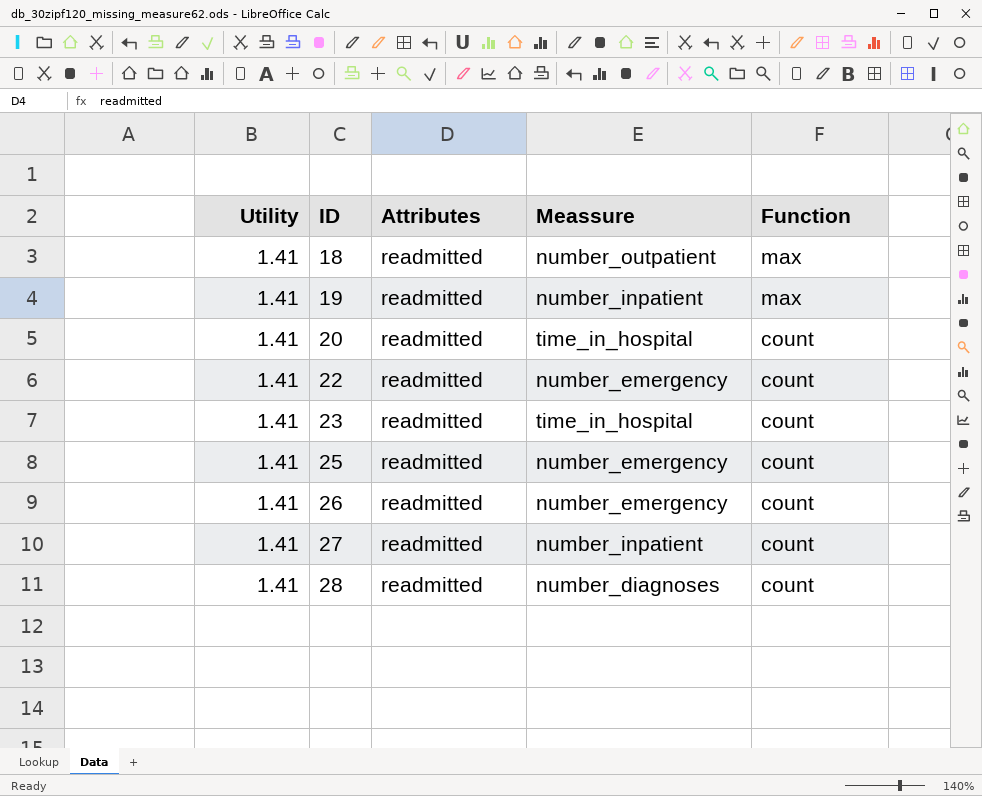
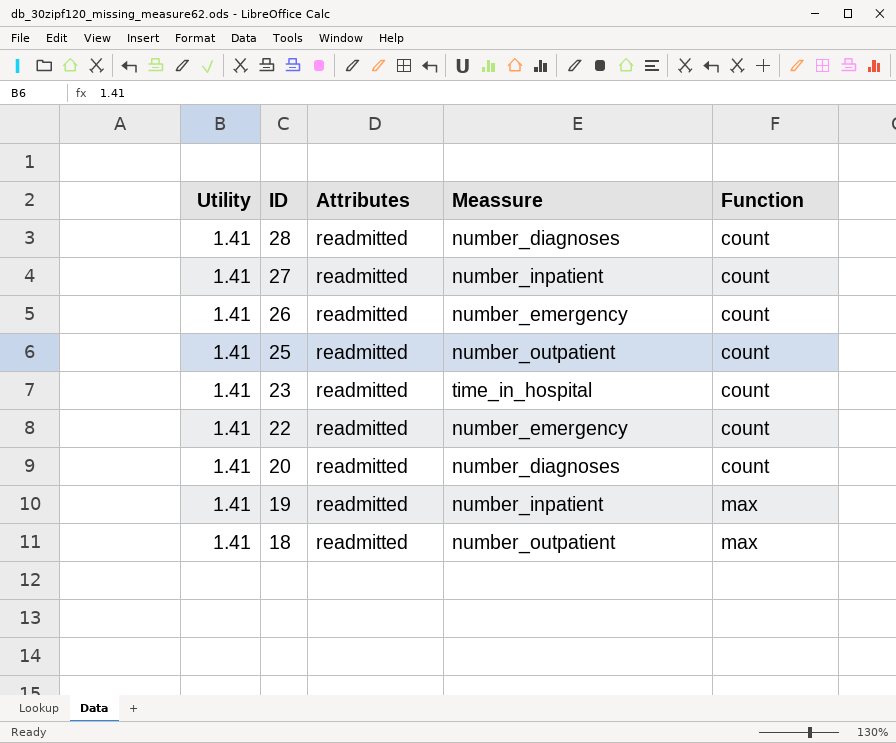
row order: ID ascending -> ID descending
25 | Meassure: number_emergency -> number_outpatient
20 | Meassure: time_in_hospital -> number_diagnoses

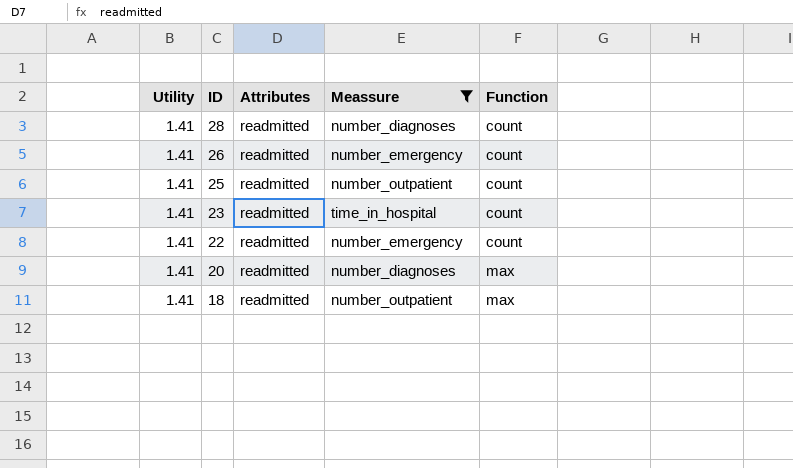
filter: none -> Meassure != number_inpatient
20 | Function: count -> max

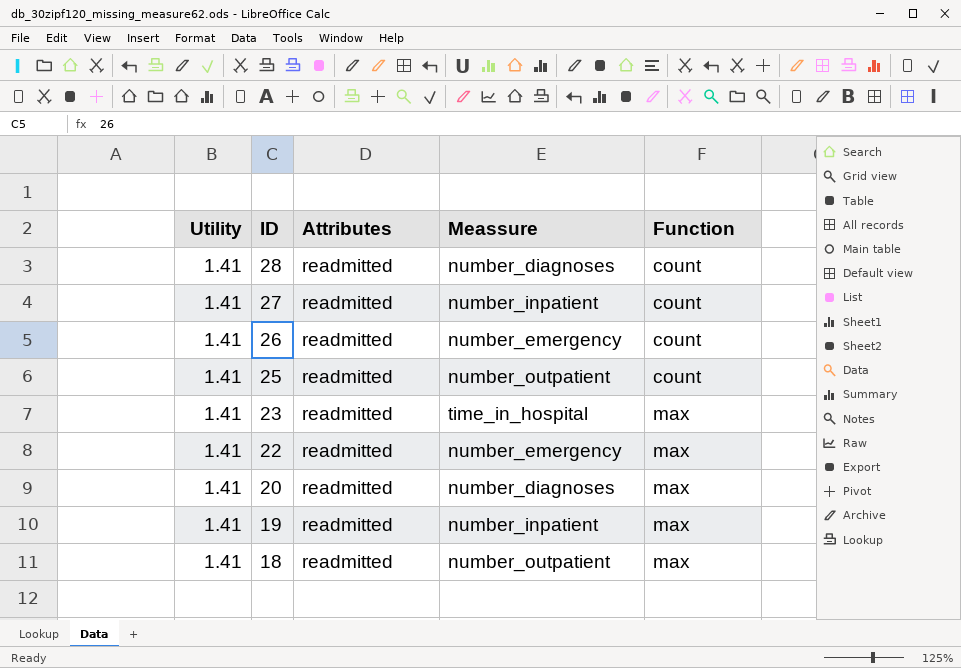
filter: Meassure != number_inpatient -> none
23 | Function: count -> max
22 | Function: count -> max

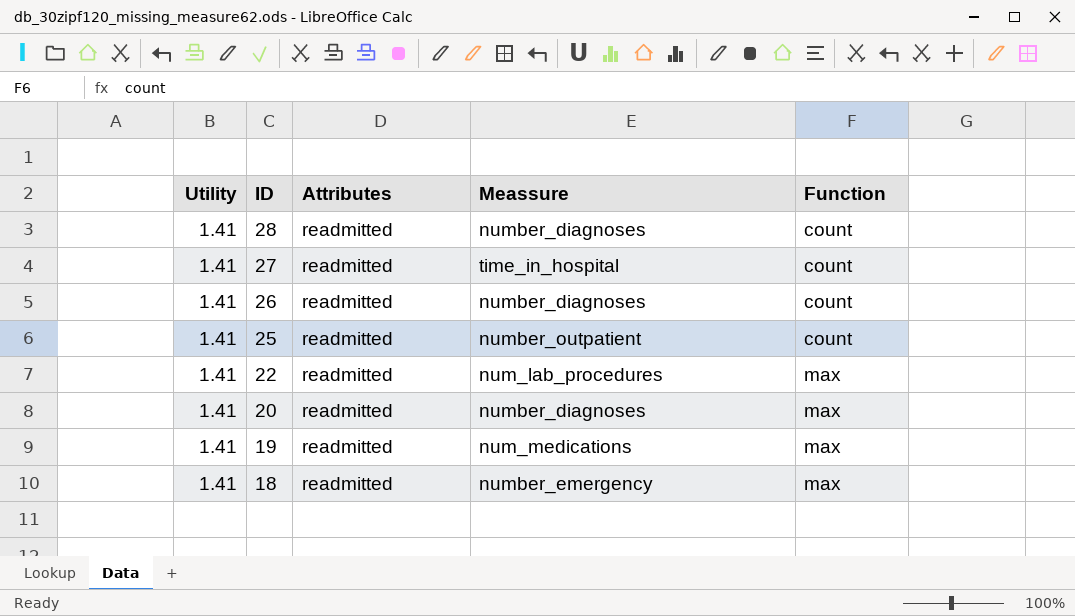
row 23: 1.41 | readmitted | time_in_hospital | max -> none
27 | Meassure: number_inpatient -> time_in_hospital
26 | Meassure: number_emergency -> number_diagnoses
22 | Meassure: number_emergency -> num_lab_procedures
19 | Meassure: number_inpatient -> num_medications
18 | Meassure: number_outpatient -> number_emergency

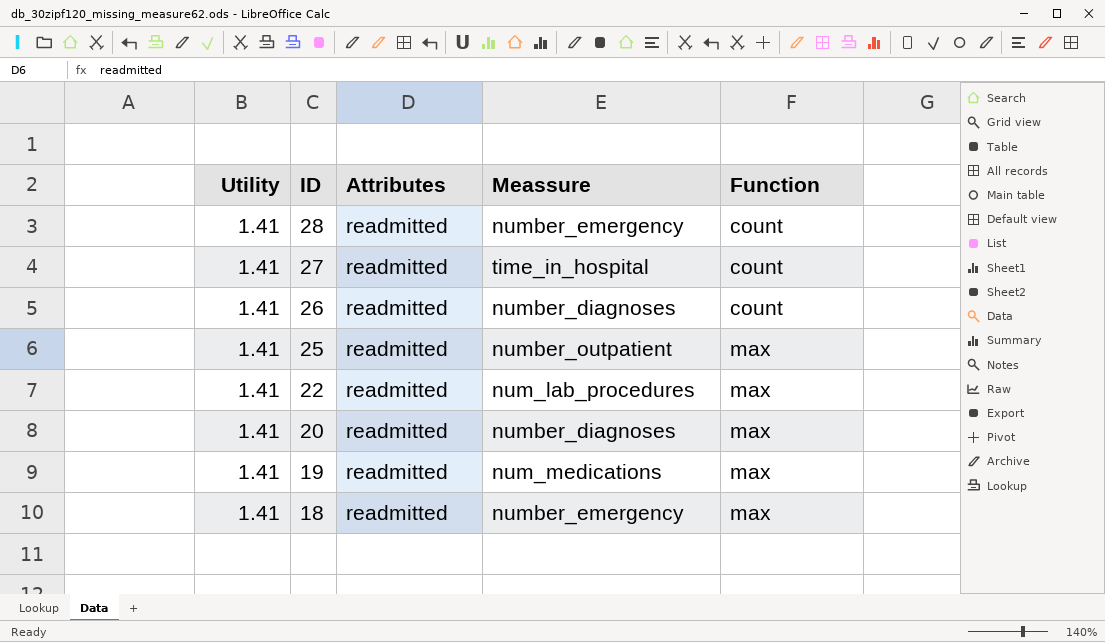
28 | Meassure: number_diagnoses -> number_emergency
25 | Function: count -> max

